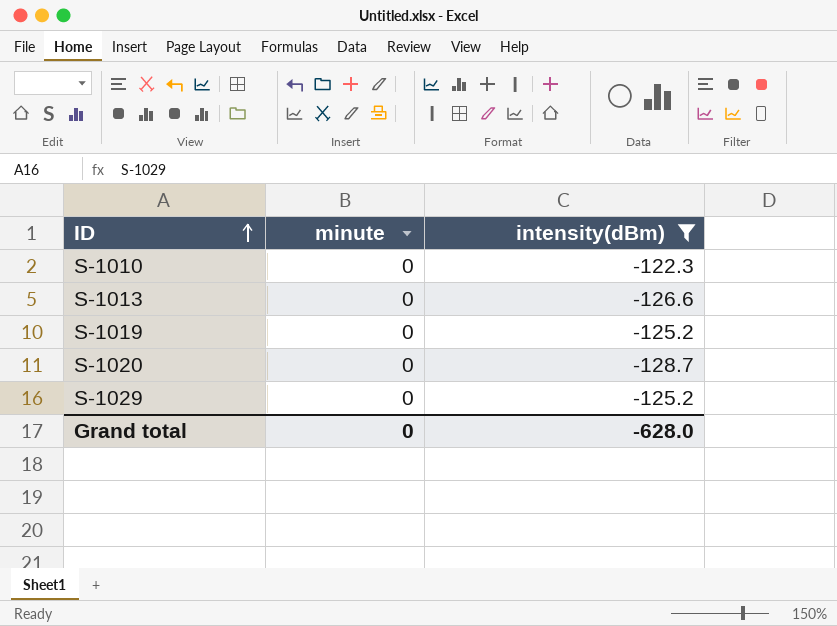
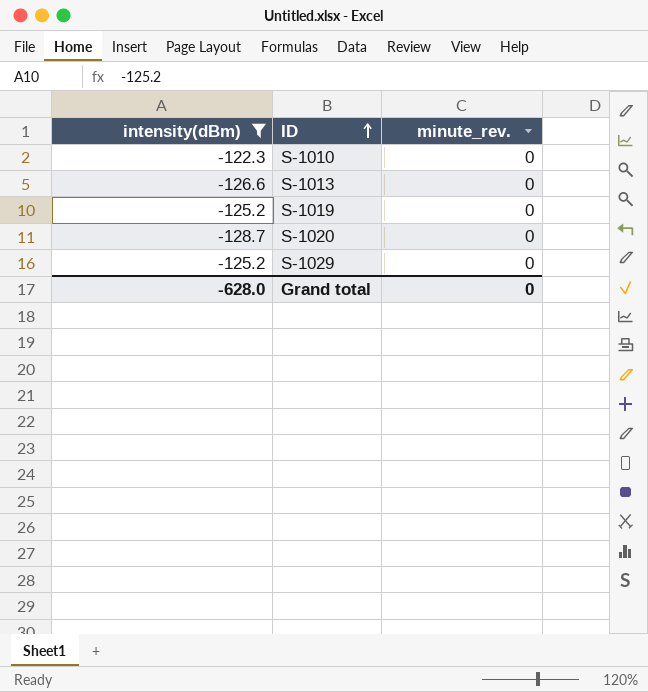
column intensity(dBm) | position: 3 -> 1
column name: minute -> minute_rev.

